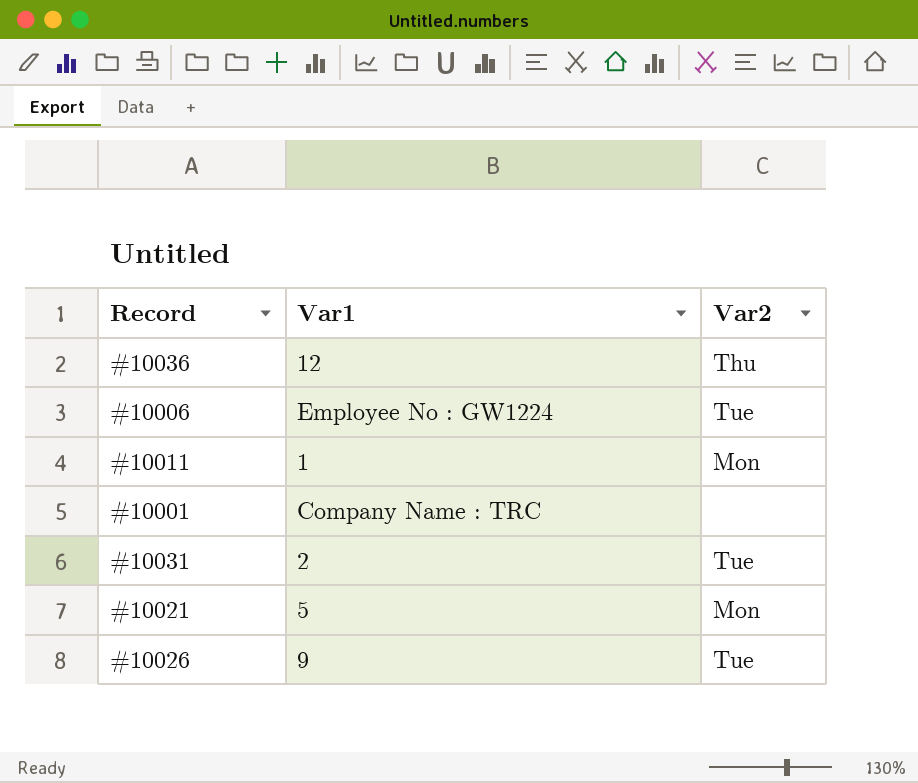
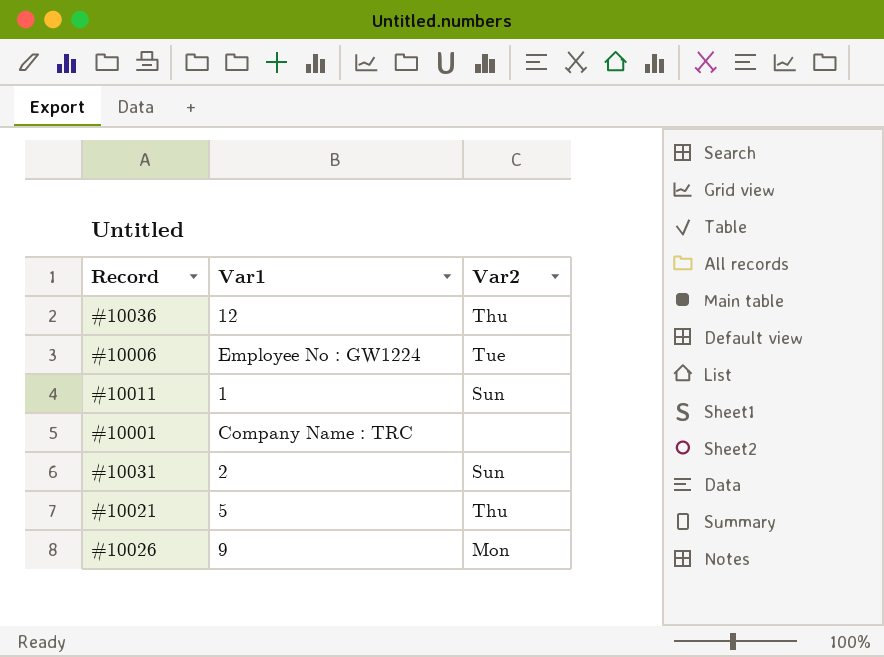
#10011 | Var2: Mon -> Sun
#10031 | Var2: Tue -> Sun
#10021 | Var2: Mon -> Thu
#10026 | Var2: Tue -> Mon

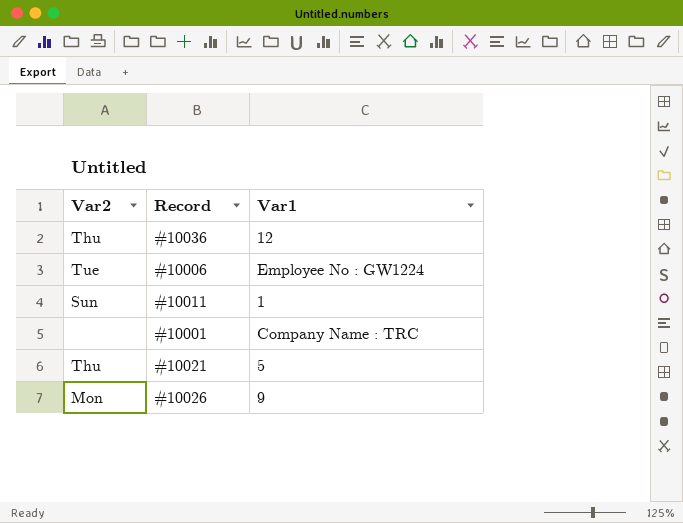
column Var2 | position: 3 -> 1
row #10031: 2 | Sun -> none

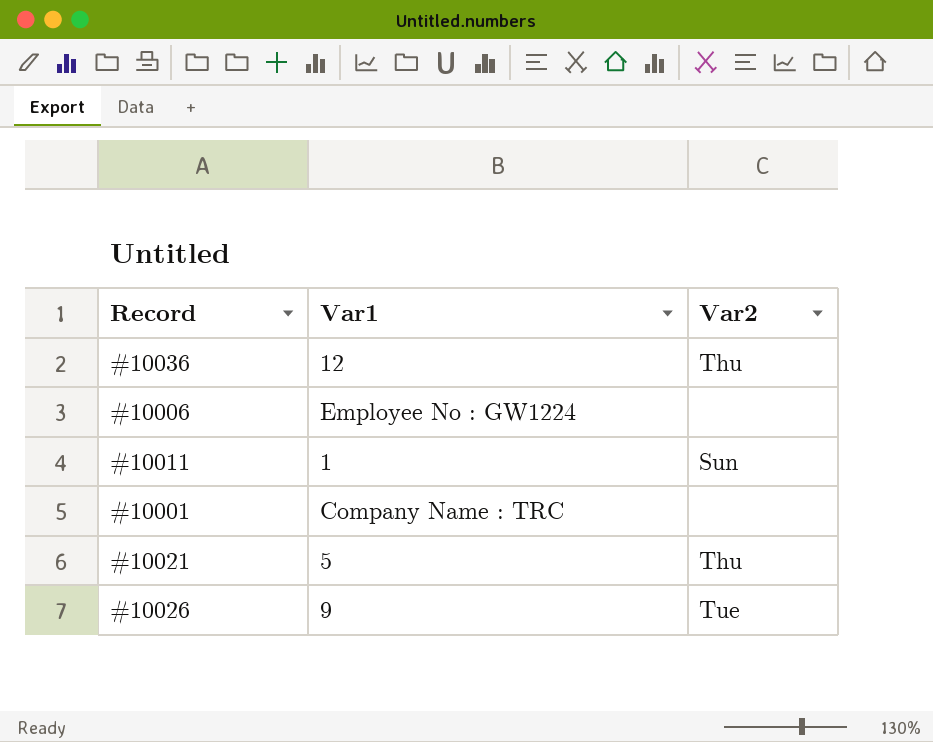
column Var2 | position: 1 -> 3
#10006 | Var2: Tue -> none
#10026 | Var2: Mon -> Tue

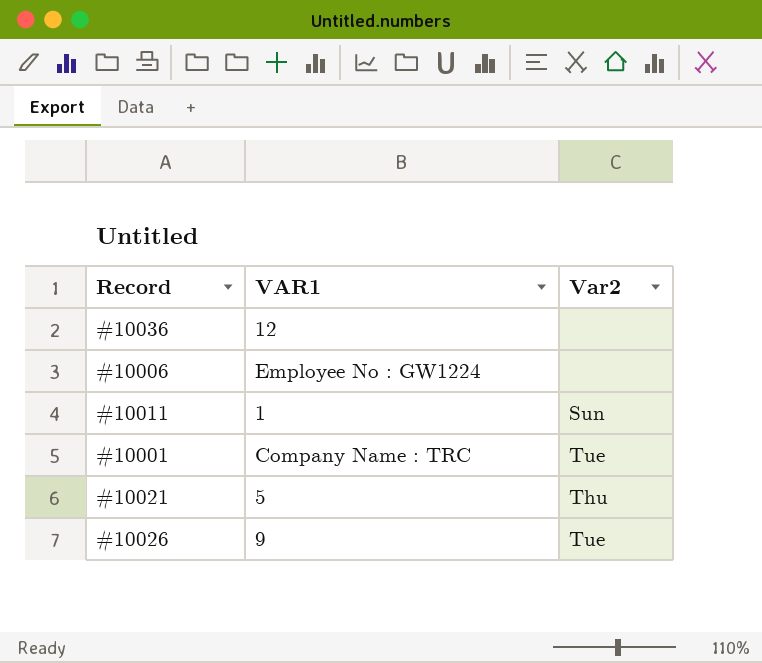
column name: Var1 -> VAR1
#10036 | Var2: Thu -> none
#10001 | Var2: none -> Tue

